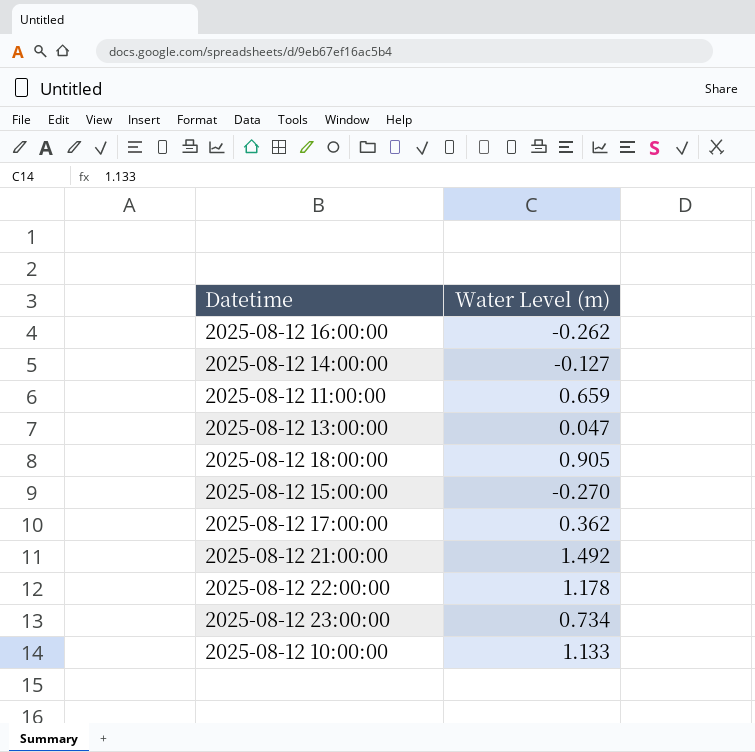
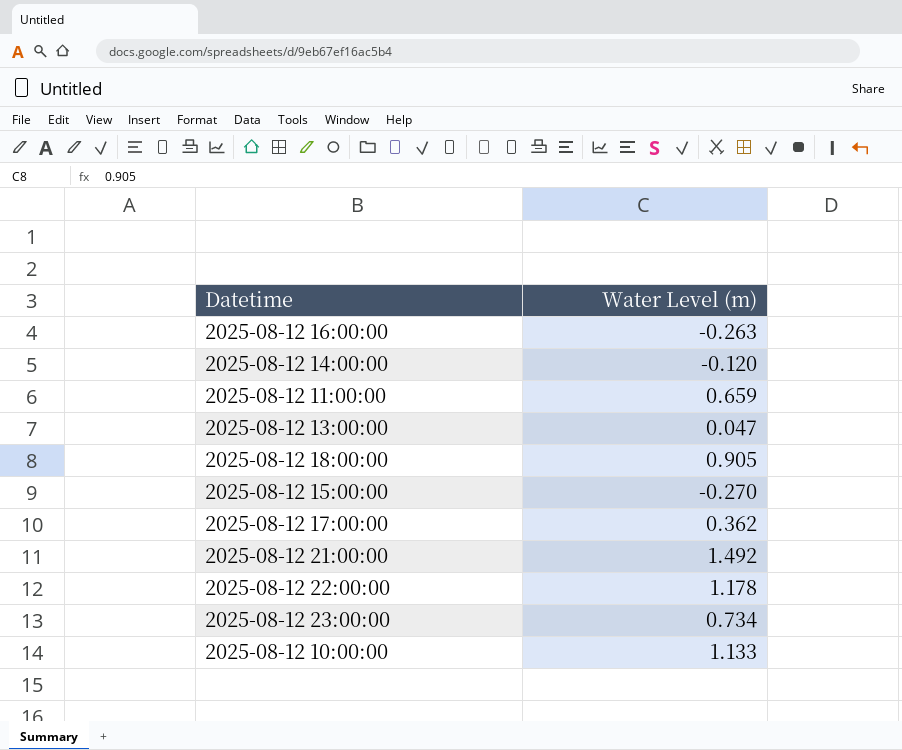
2025-08-12 16:00:00 | Water Level (m): -0.262 -> -0.263
2025-08-12 14:00:00 | Water Level (m): -0.127 -> -0.120

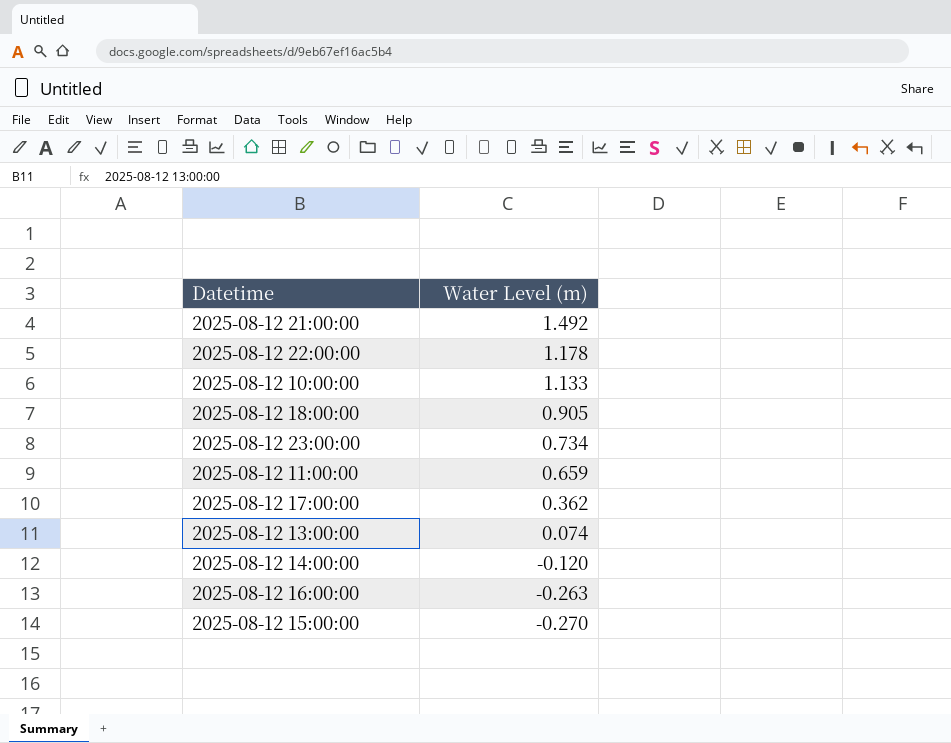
row order: none -> Water Level (m) descending
2025-08-12 13:00:00 | Water Level (m): 0.047 -> 0.074

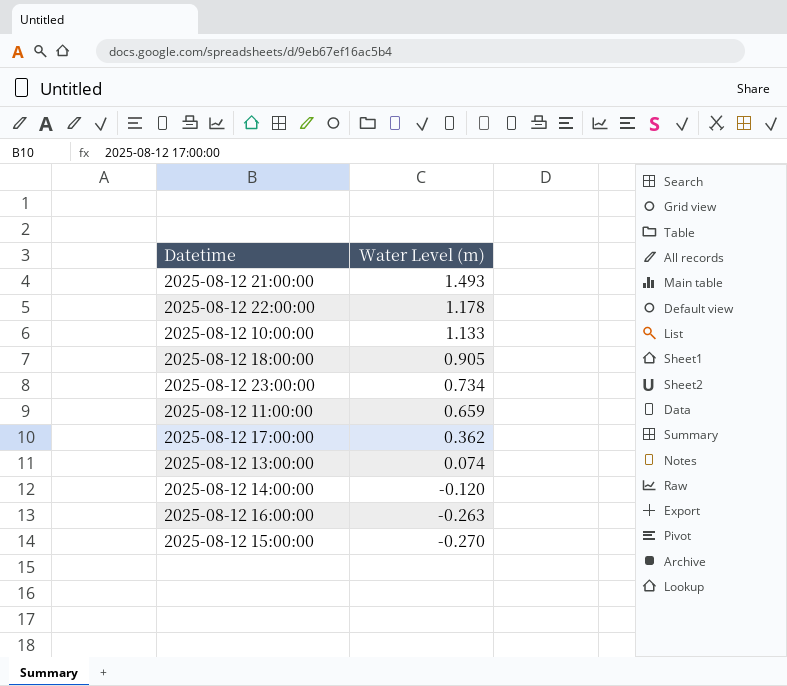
2025-08-12 21:00:00 | Water Level (m): 1.492 -> 1.493

